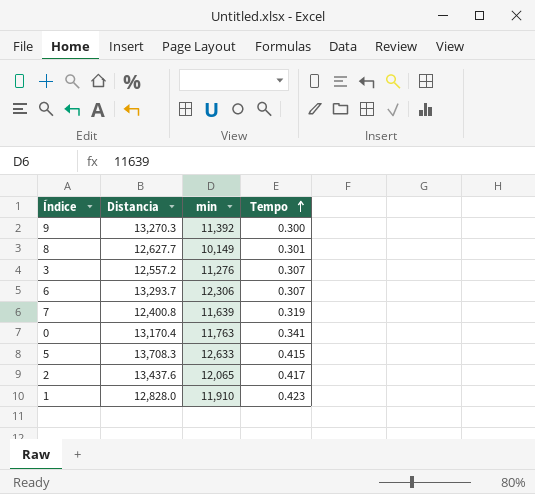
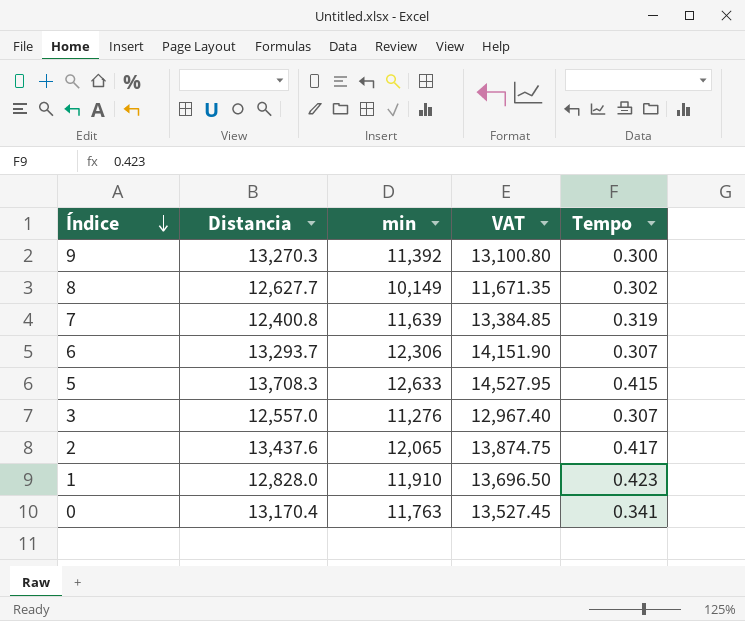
row order: Tempo ascending -> Índice descending
column VAT | formula: none -> [min] * 1.15
8 | Tempo: 0.301 -> 0.302
3 | Distancia: 12,557.2 -> 12,557.0

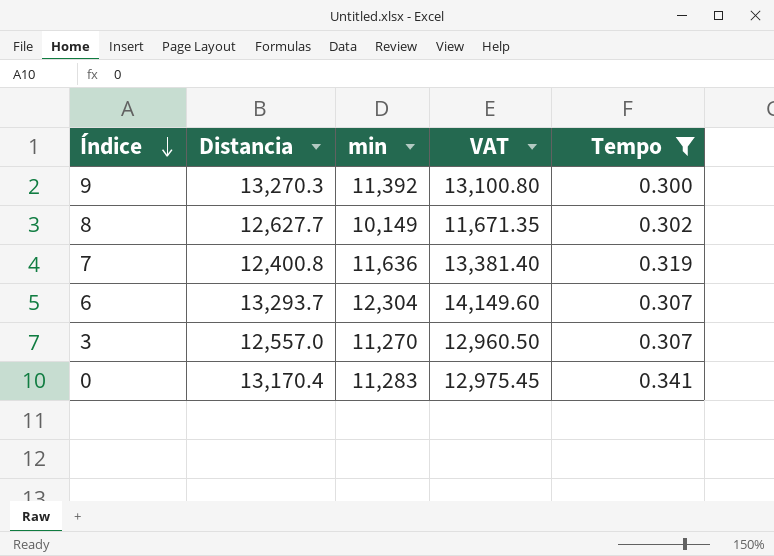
filter: none -> Tempo <= 0.341
7 | min: 11,639 -> 11,636
7 | VAT: 13,384.85 -> 13,381.40
6 | min: 12,306 -> 12,304
6 | VAT: 14,151.90 -> 14,149.60
3 | min: 11,276 -> 11,270
3 | VAT: 12,967.40 -> 12,960.50
0 | min: 11,763 -> 11,283
0 | VAT: 13,527.45 -> 12,975.45

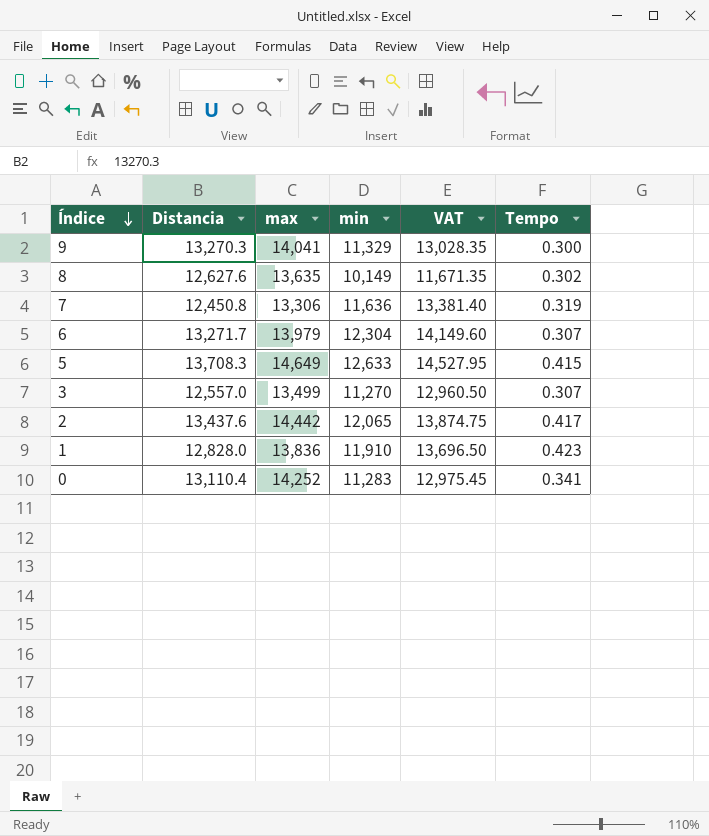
filter: Tempo <= 0.341 -> none
column max | position: none -> 3
9 | min: 11,392 -> 11,329
9 | VAT: 13,100.80 -> 13,028.35
8 | Distancia: 12,627.7 -> 12,627.6
7 | Distancia: 12,400.8 -> 12,450.8
6 | Distancia: 13,293.7 -> 13,271.7
0 | Distancia: 13,170.4 -> 13,110.4

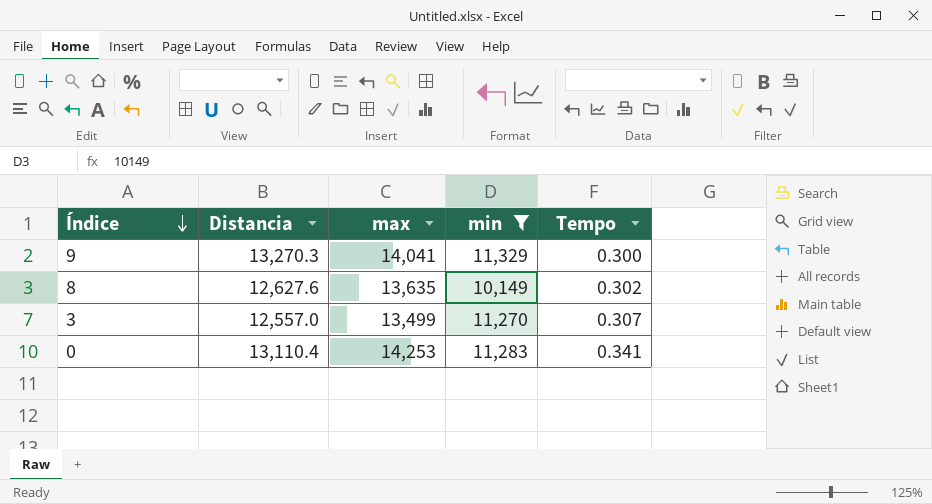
filter: none -> min <= 11,329
column VAT | formula: [min] * 1.15 -> none
0 | max: 14,252 -> 14,253

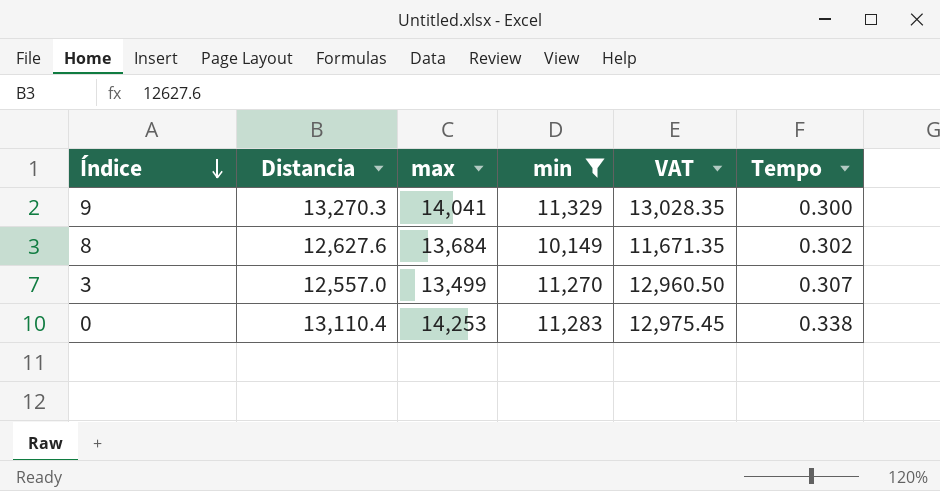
column VAT | formula: none -> [min] * 1.15
8 | max: 13,635 -> 13,684
0 | Tempo: 0.341 -> 0.338

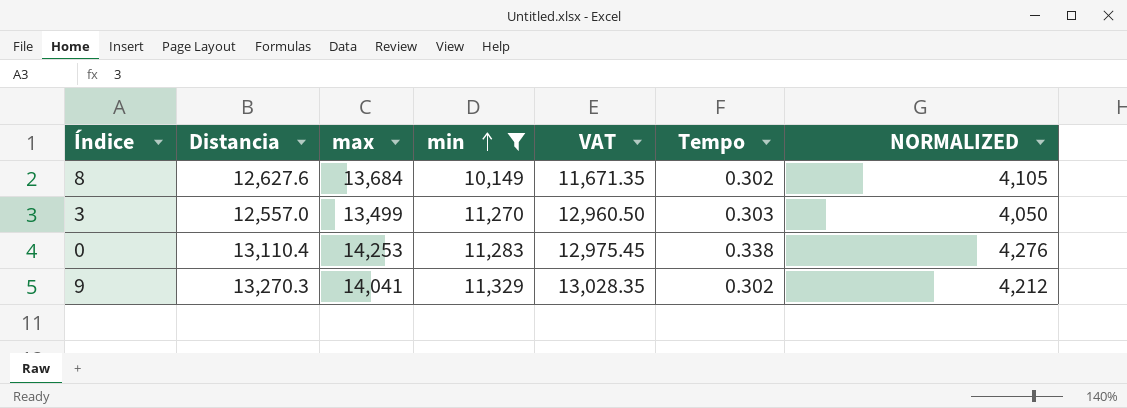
row order: Índice descending -> min ascending
column NORMALIZED | formula: none -> [max] * 0.3
3 | Tempo: 0.307 -> 0.303
9 | Tempo: 0.300 -> 0.302

